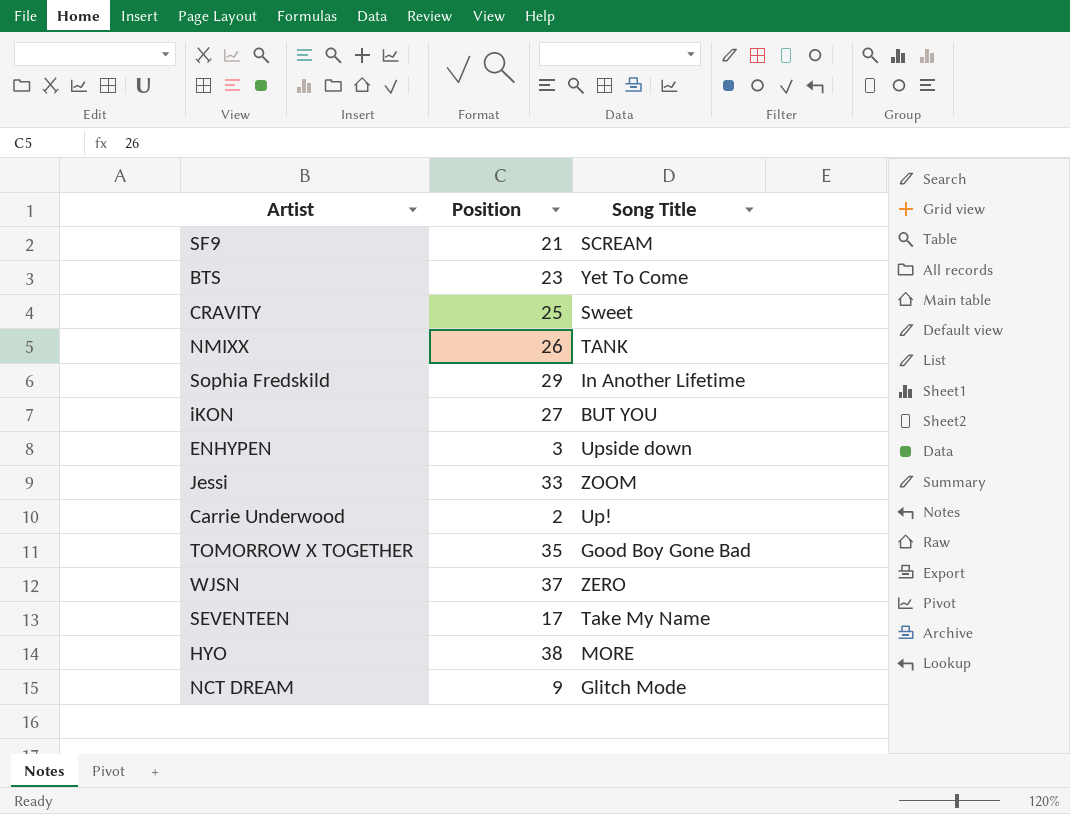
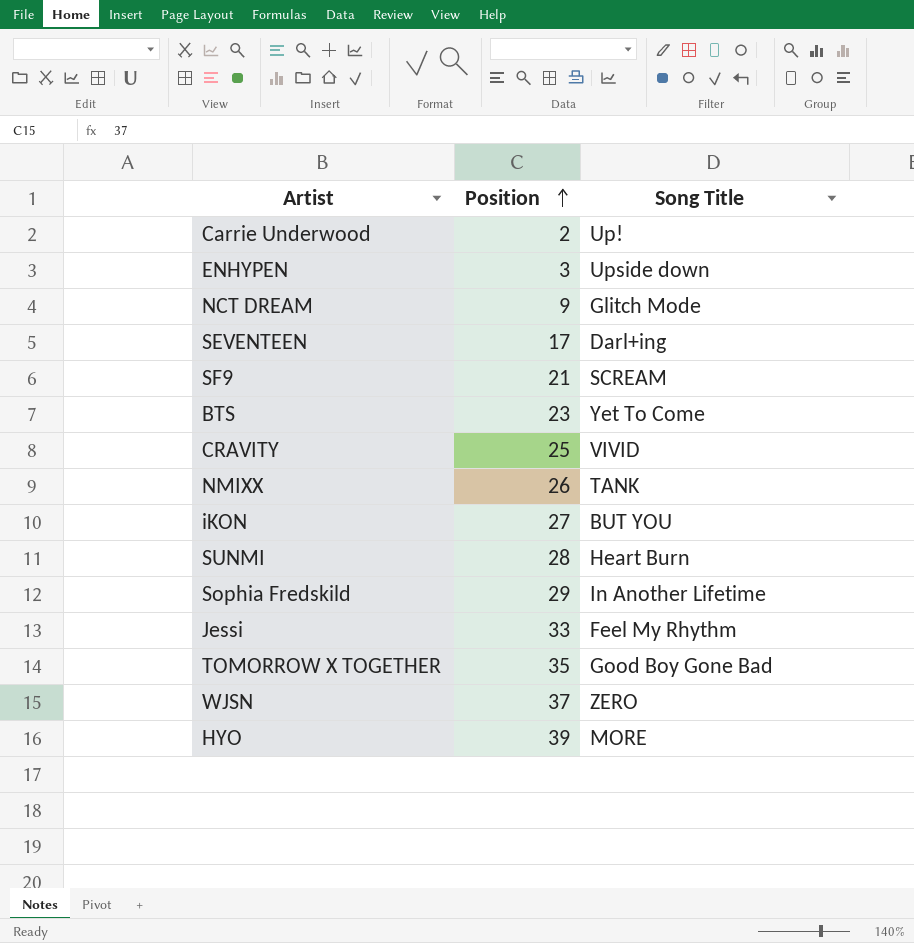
row order: none -> Position ascending
SEVENTEEN | Song Title: Take My Name -> Darl+ing
CRAVITY | Song Title: Sweet -> VIVID
row SUNMI: none -> 28 | Heart Burn
Jessi | Song Title: ZOOM -> Feel My Rhythm
HYO | Position: 38 -> 39

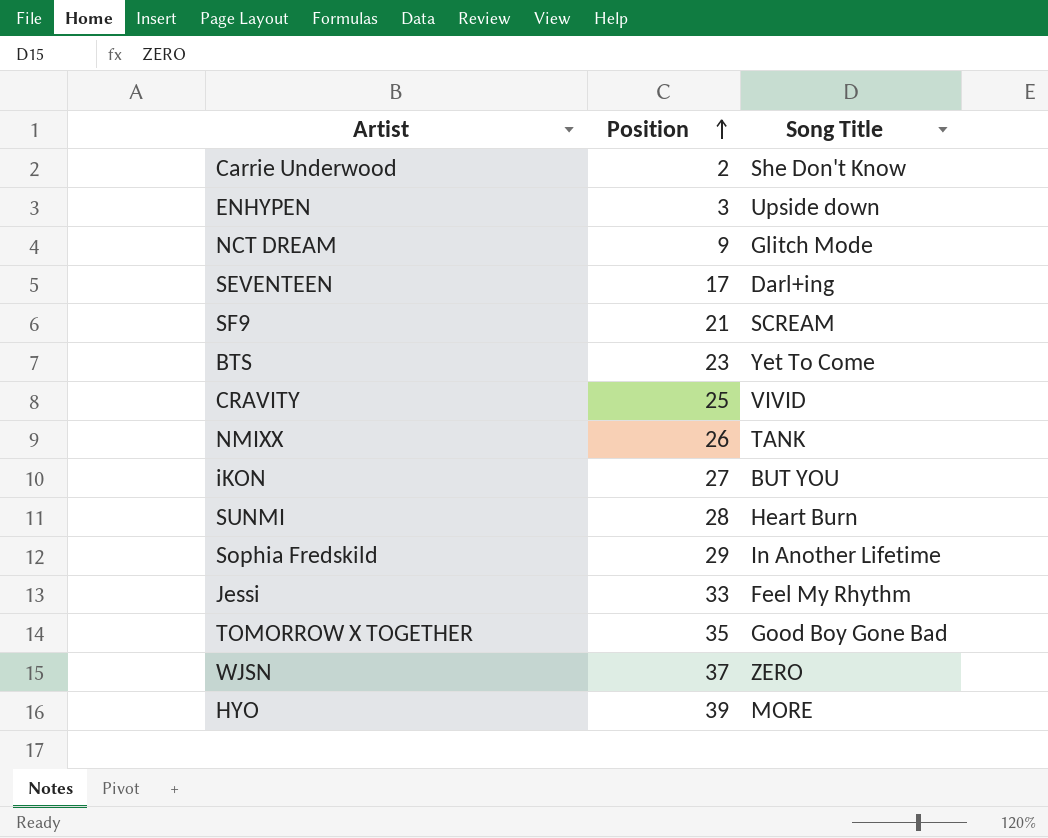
Carrie Underwood | Song Title: Up! -> She Don't Know

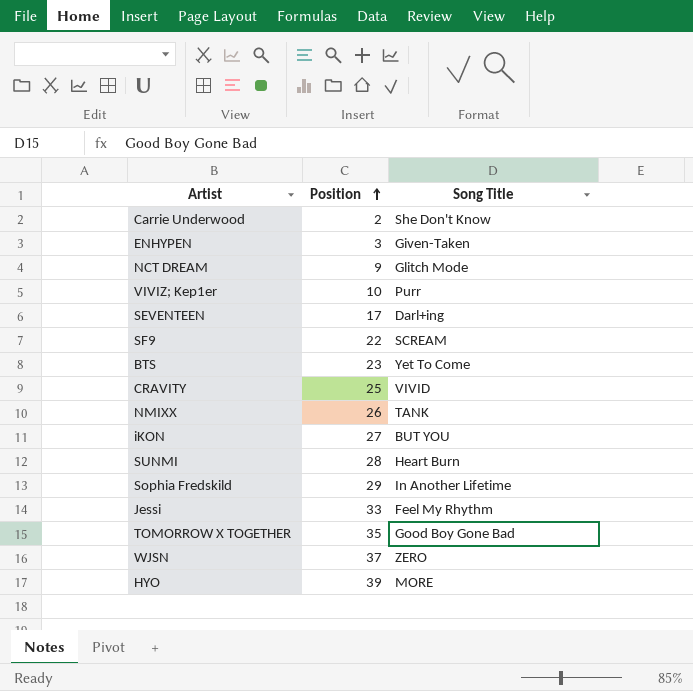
ENHYPEN | Song Title: Upside down -> Given-Taken
row VIVIZ; Kep1er: none -> 10 | Purr
SF9 | Position: 21 -> 22

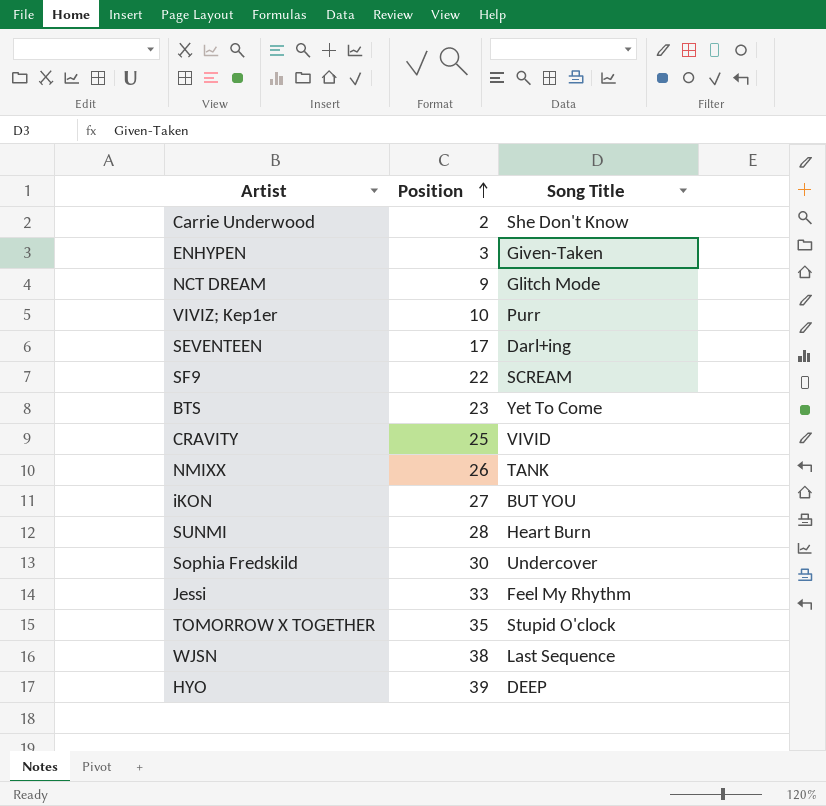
Sophia Fredskild | Position: 29 -> 30
Sophia Fredskild | Song Title: In Another Lifetime -> Undercover
TOMORROW X TOGETHER | Song Title: Good Boy Gone Bad -> Stupid O'clock
WJSN | Position: 37 -> 38
WJSN | Song Title: ZERO -> Last Sequence
HYO | Song Title: MORE -> DEEP

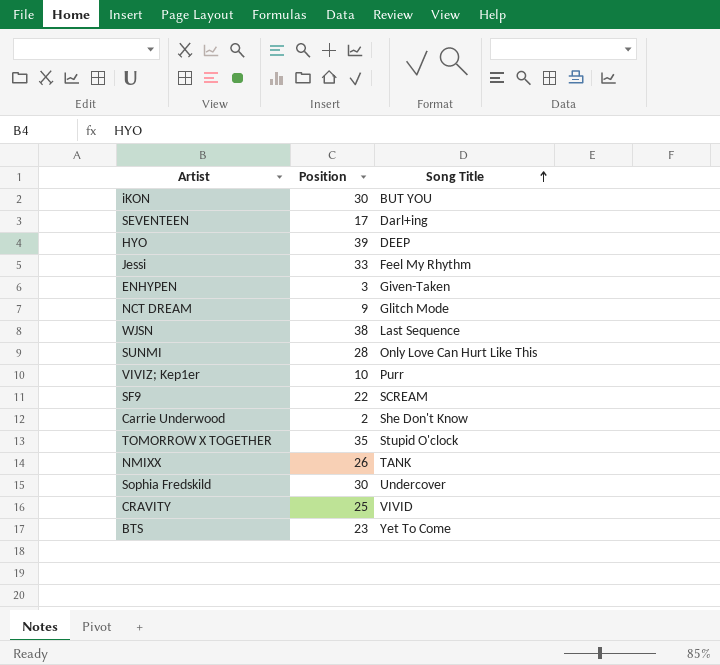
row order: Position ascending -> Song Title ascending
iKON | Position: 27 -> 30
SUNMI | Song Title: Heart Burn -> Only Love Can Hurt Like This

